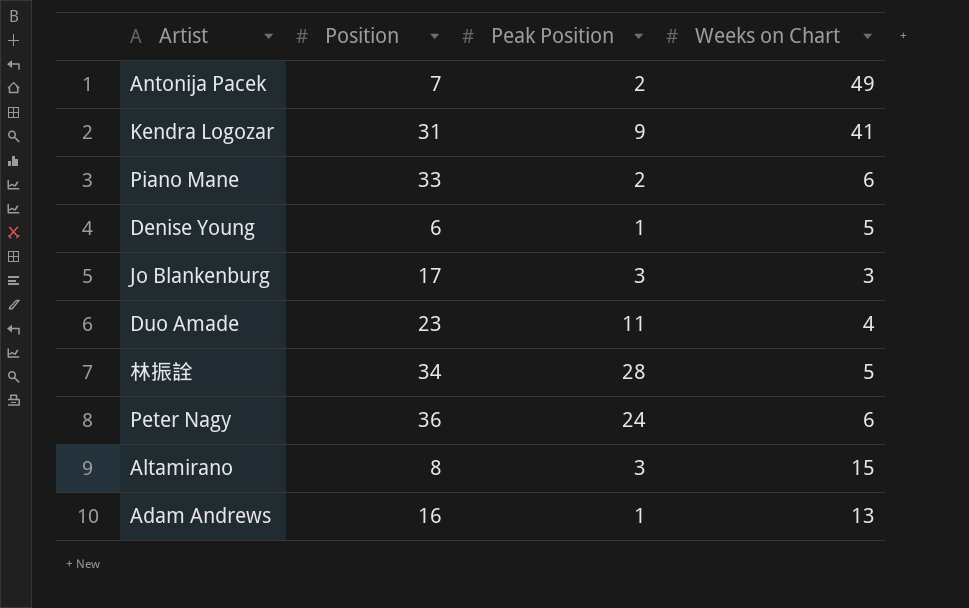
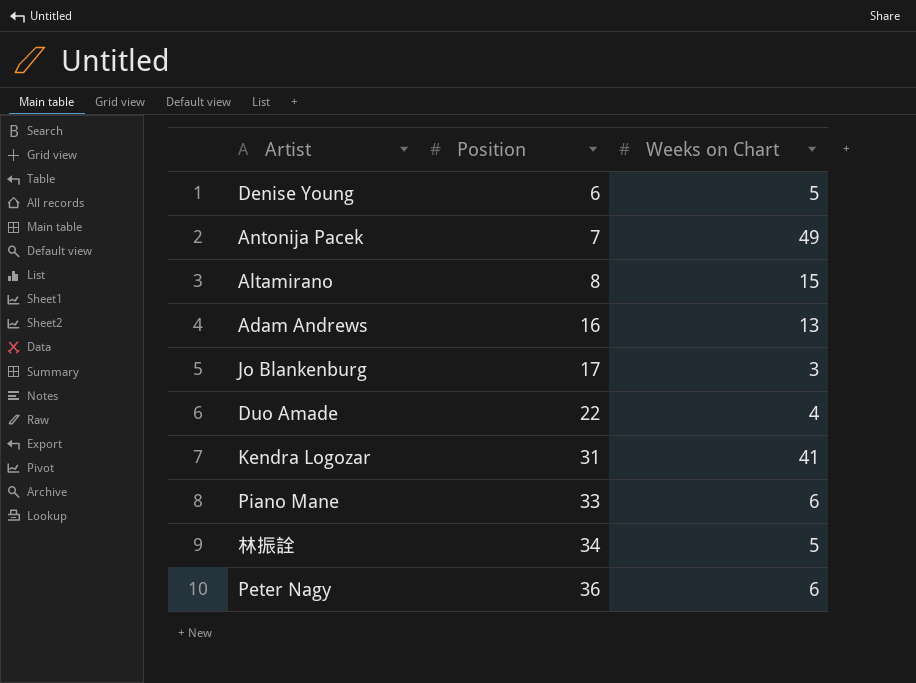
row order: none -> Position ascending
column Peak Position | position: 3 -> none
Duo Amade | Position: 23 -> 22

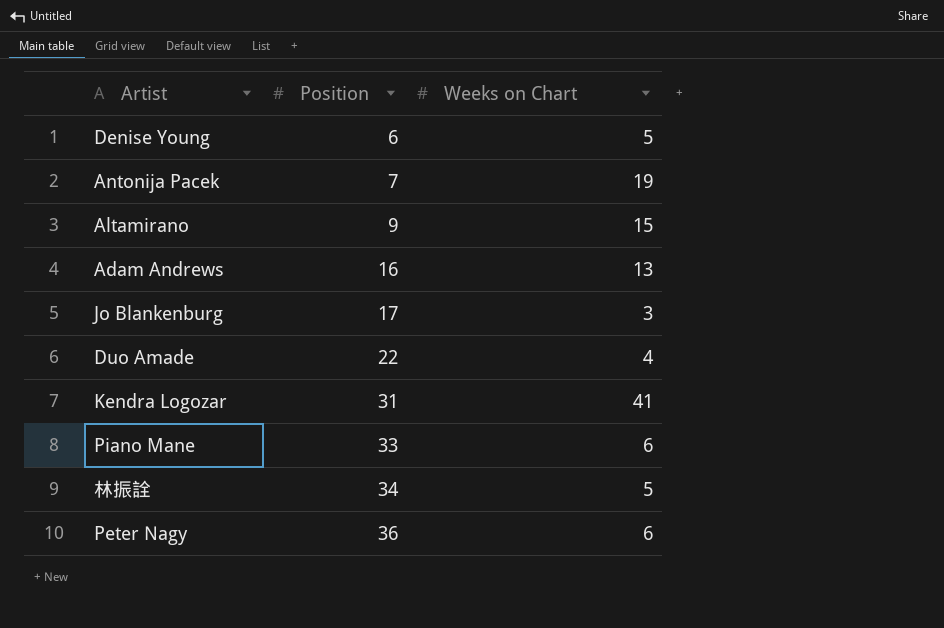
Antonija Pacek | Weeks on Chart: 49 -> 19
Altamirano | Position: 8 -> 9

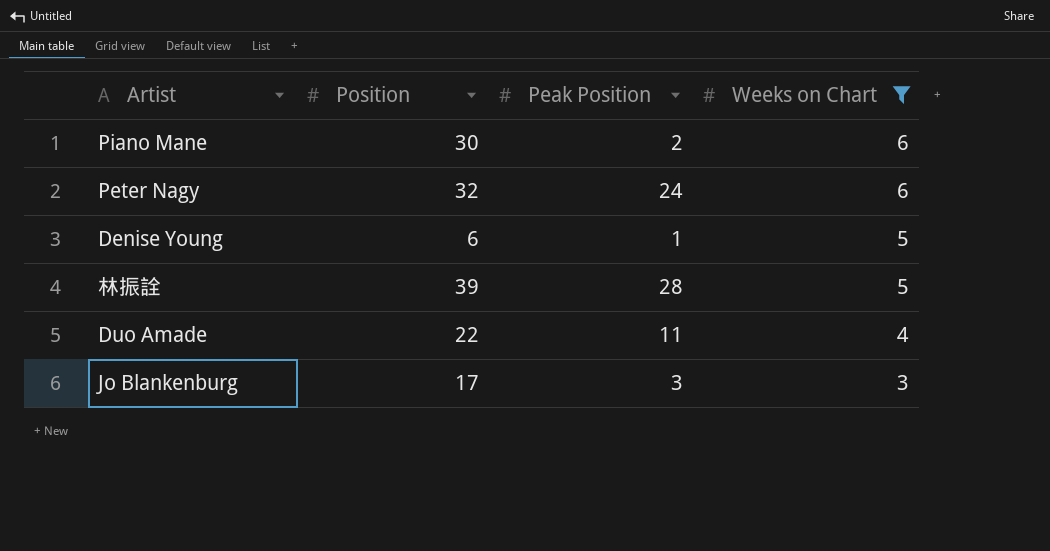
filter: none -> Weeks on Chart <= 6
row order: Position ascending -> Weeks on Chart descending
column Peak Position | position: none -> 3
Piano Mane | Position: 33 -> 30
Peter Nagy | Position: 36 -> 32
林振詮 | Position: 34 -> 39

